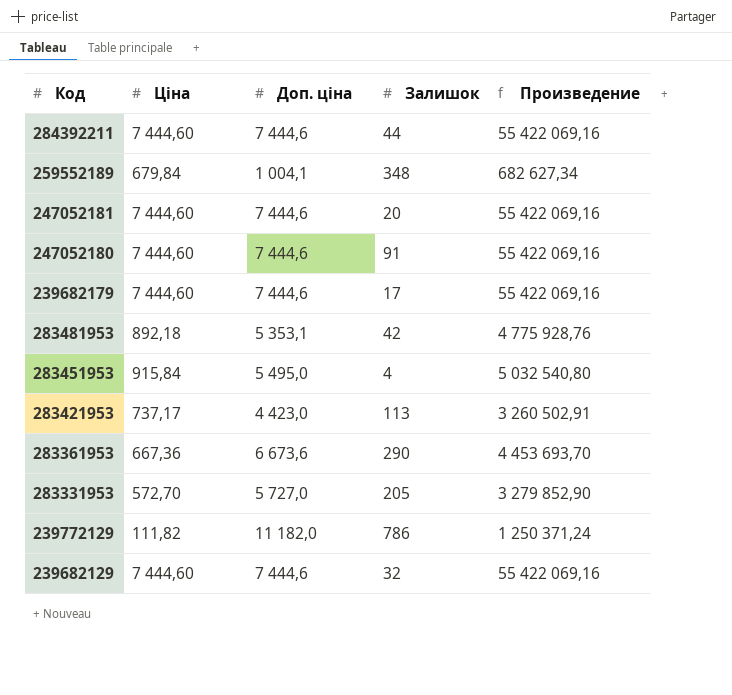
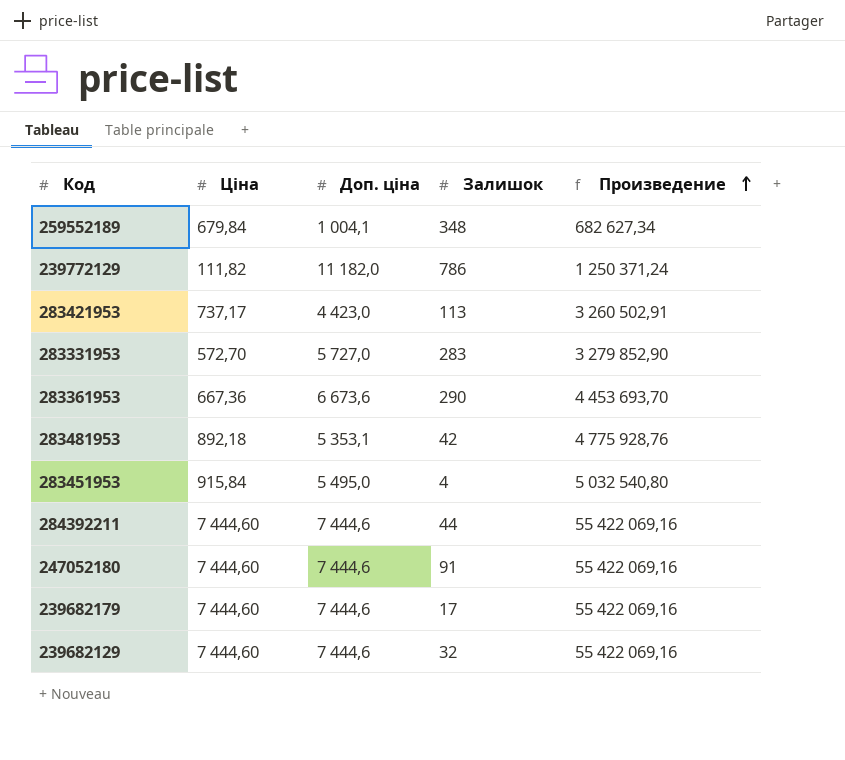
row order: none -> Произведение ascending
row 247052181: 7 444,60 | 7 444,6 | 20 | 55 422 069,16 -> none
283331953 | Залишок: 205 -> 283

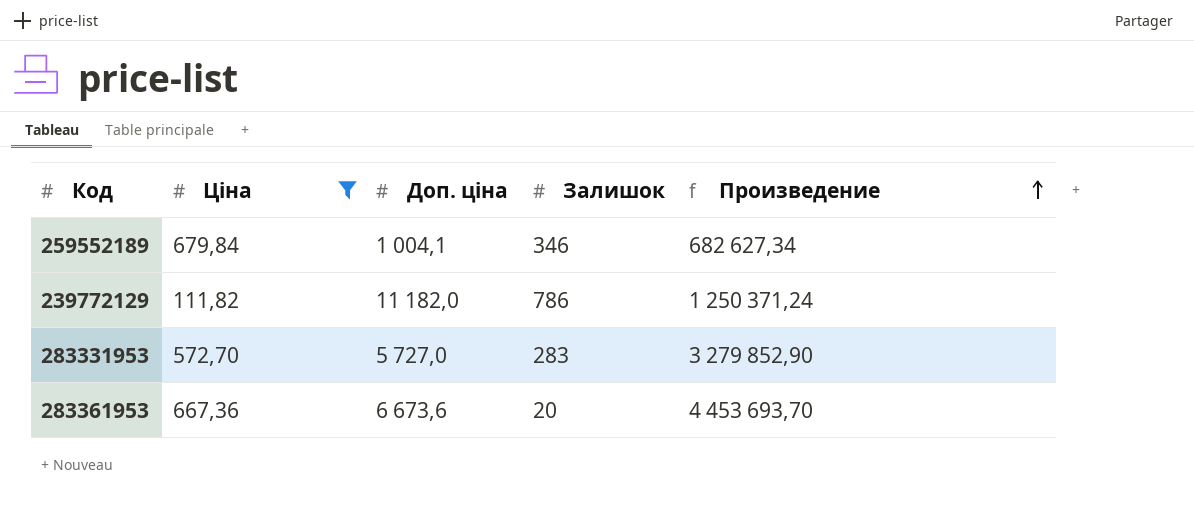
filter: none -> Ціна <= 679,84
259552189 | Залишок: 348 -> 346
283361953 | Залишок: 290 -> 20

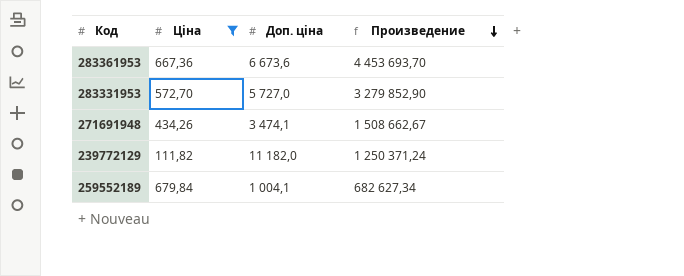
row order: Произведение ascending -> Произведение descending
column Залишок | position: 4 -> none
row 271691948: none -> 434,26 | 3 474,1 | 1 508 662,67

